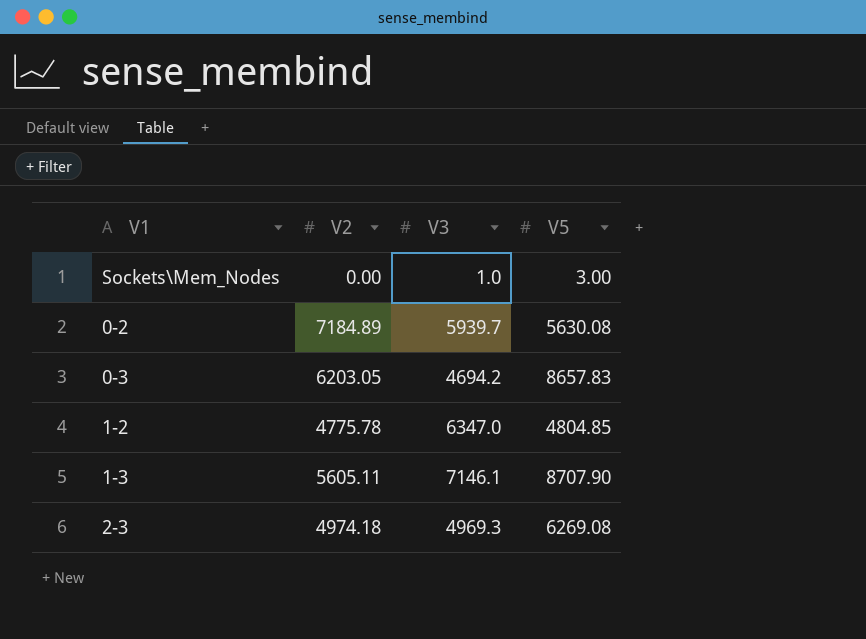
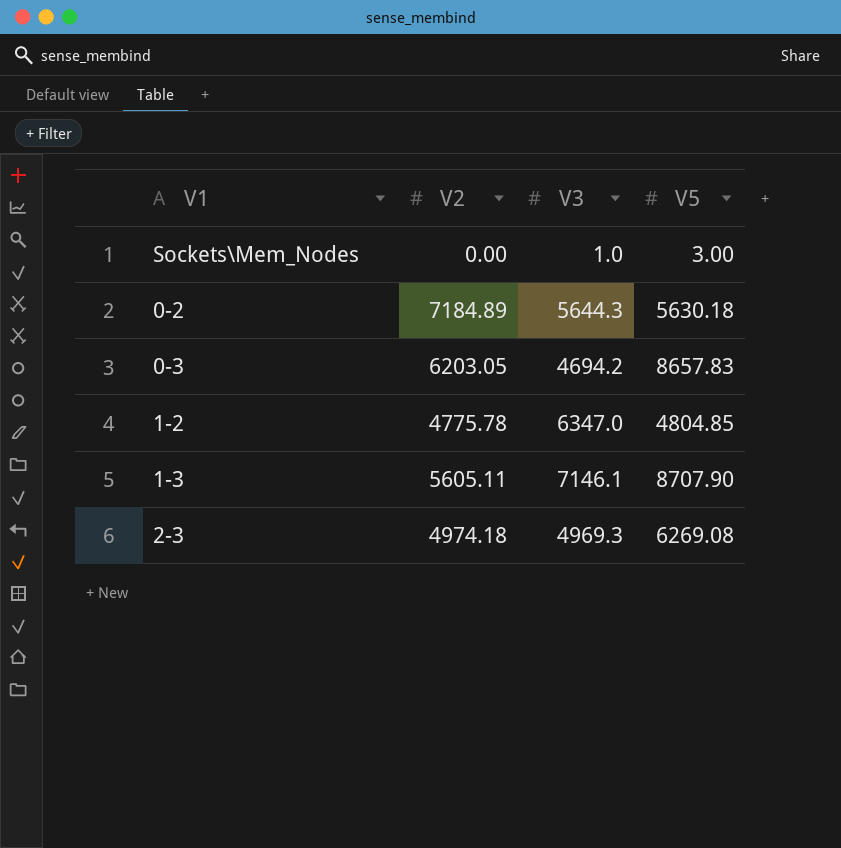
0-2 | V3: 5939.7 -> 5644.3
0-2 | V5: 5630.08 -> 5630.18

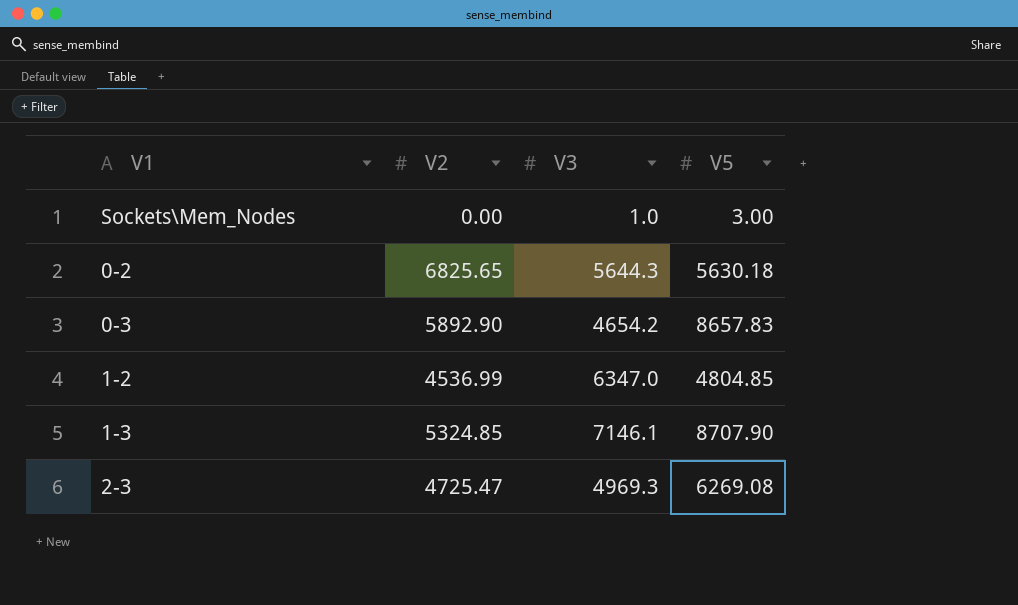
0-2 | V2: 7184.89 -> 6825.65
0-3 | V2: 6203.05 -> 5892.90
0-3 | V3: 4694.2 -> 4654.2
1-2 | V2: 4775.78 -> 4536.99
1-3 | V2: 5605.11 -> 5324.85
2-3 | V2: 4974.18 -> 4725.47

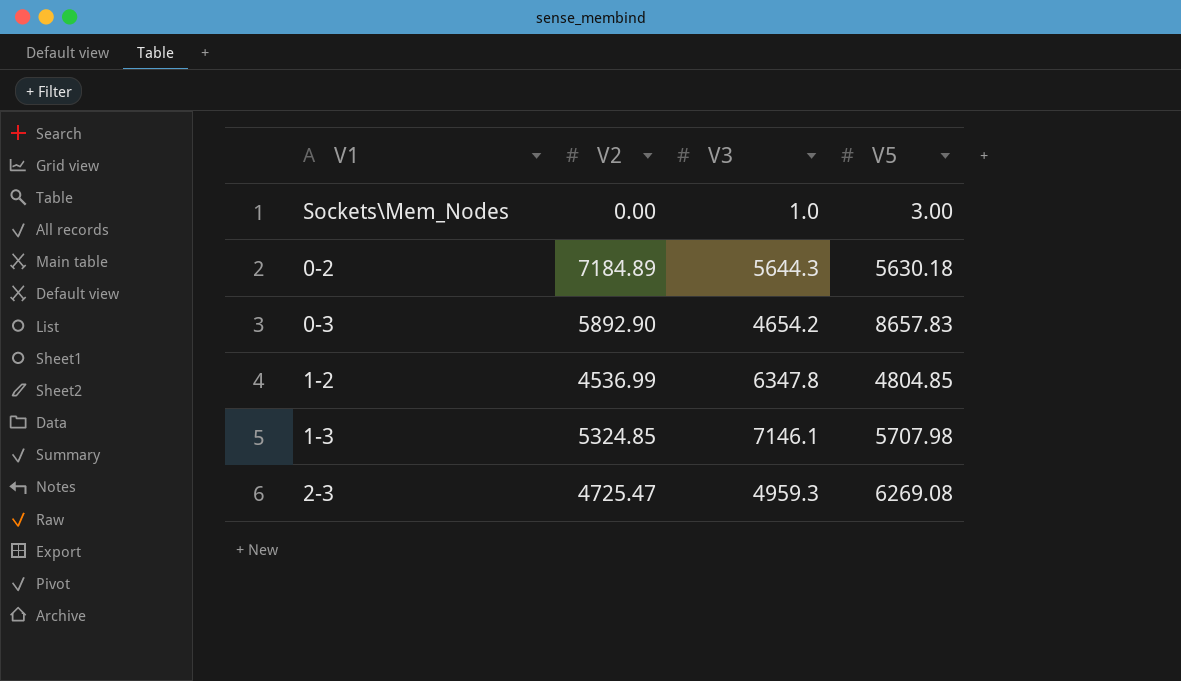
0-2 | V2: 6825.65 -> 7184.89
1-2 | V3: 6347.0 -> 6347.8
1-3 | V5: 8707.90 -> 5707.98
2-3 | V3: 4969.3 -> 4959.3

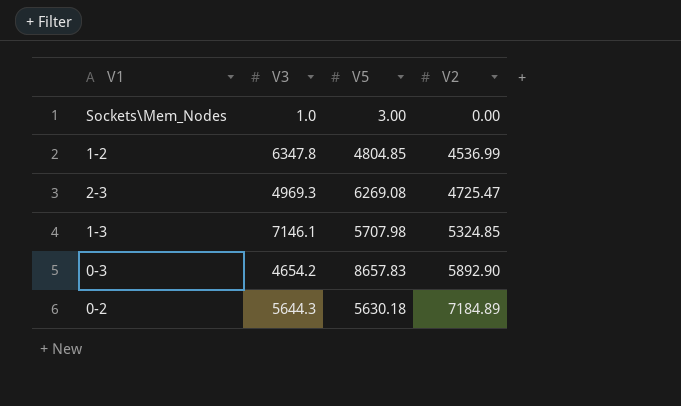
row order: none -> V2 ascending
column V2 | position: 2 -> 4
2-3 | V3: 4959.3 -> 4969.3

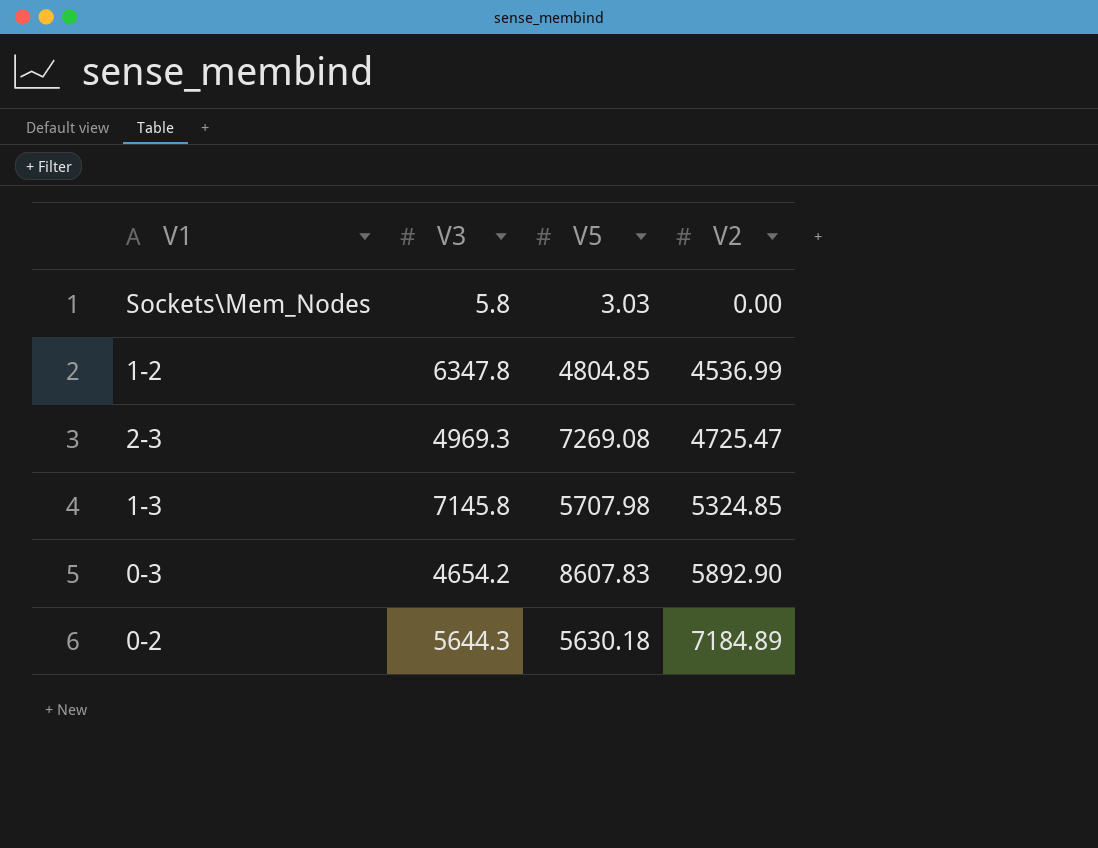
Sockets\Mem_Nodes | V3: 1.0 -> 5.8
Sockets\Mem_Nodes | V5: 3.00 -> 3.03
2-3 | V5: 6269.08 -> 7269.08
1-3 | V3: 7146.1 -> 7145.8
0-3 | V5: 8657.83 -> 8607.83

